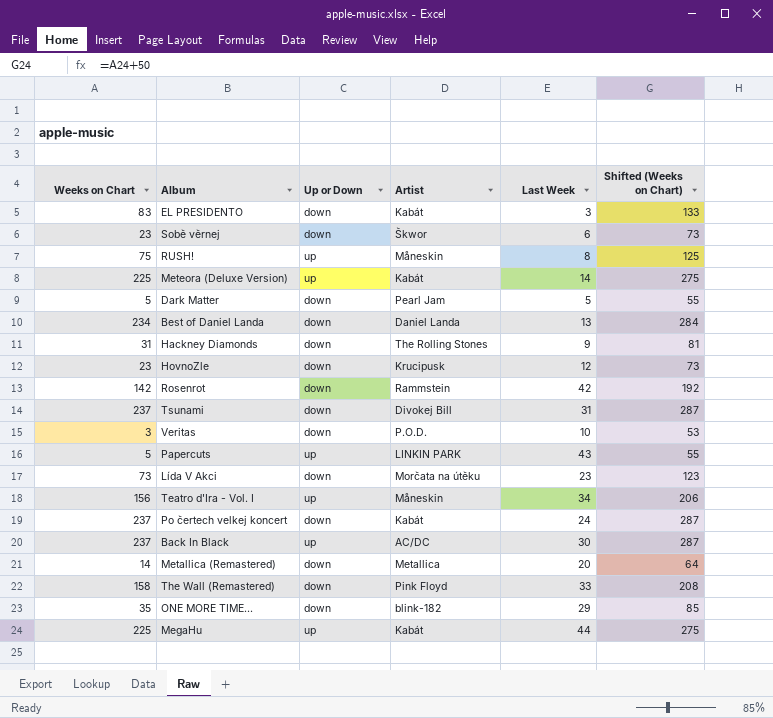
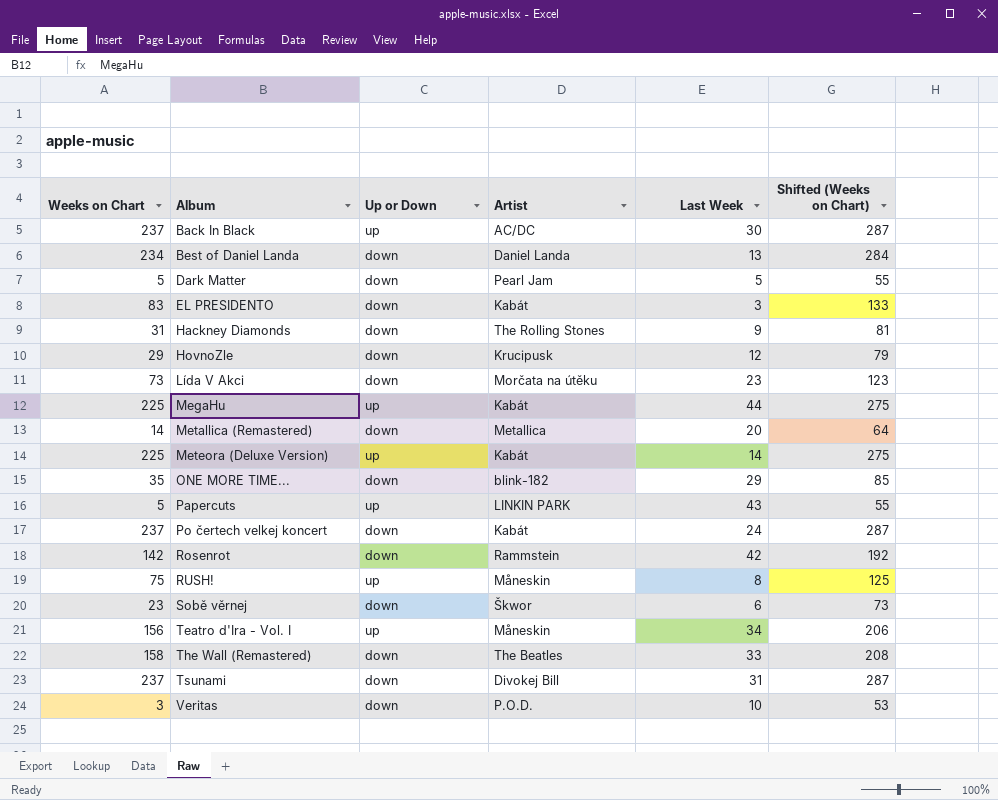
row order: none -> Album ascending
HovnoZle | Weeks on Chart: 23 -> 29
HovnoZle | Shifted (Weeks on Chart): 73 -> 79
The Wall (Remastered) | Artist: Pink Floyd -> The Beatles

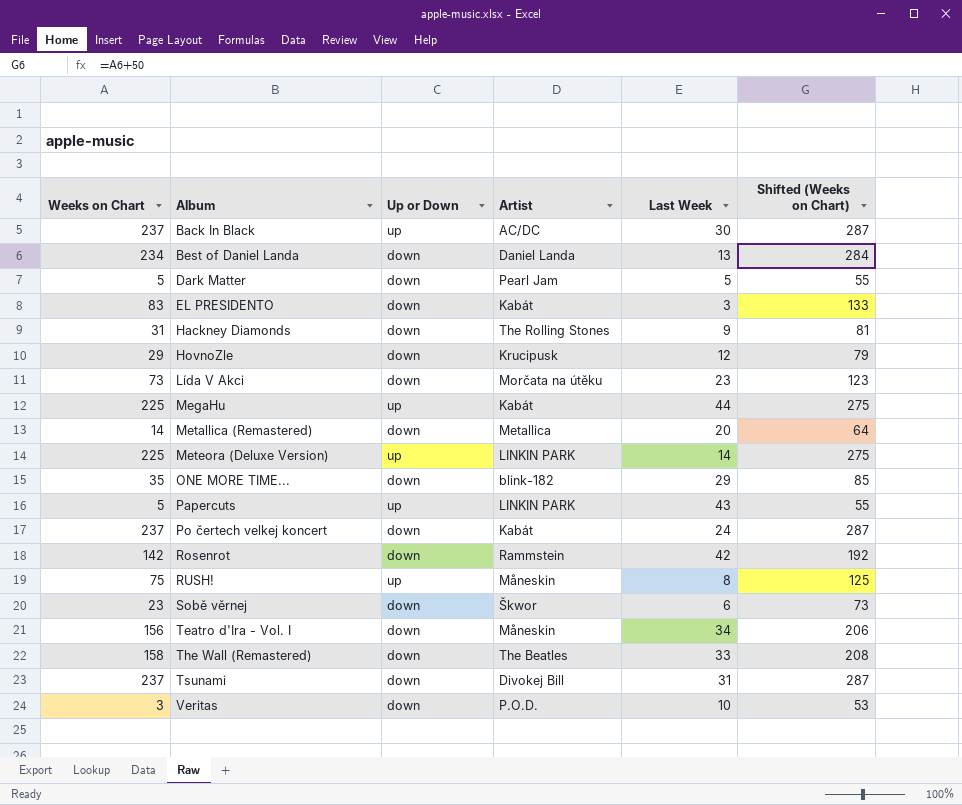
Meteora (Deluxe Version) | Artist: Kabát -> LINKIN PARK
Teatro d'Ira - Vol. I | Up or Down: up -> down

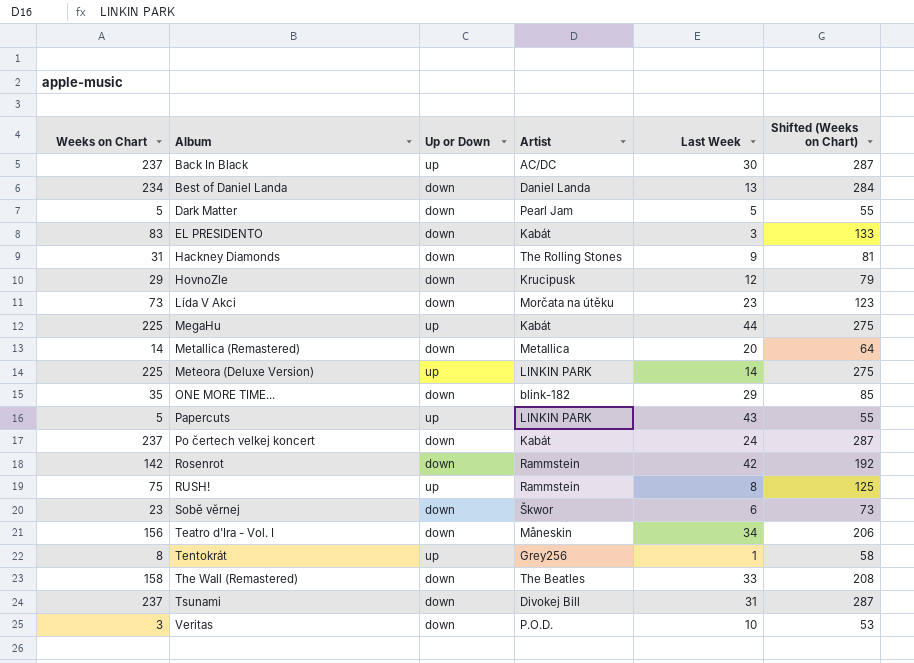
RUSH! | Artist: Måneskin -> Rammstein
row Tentokrát: none -> 8 | up | Grey256 | 1 | 58

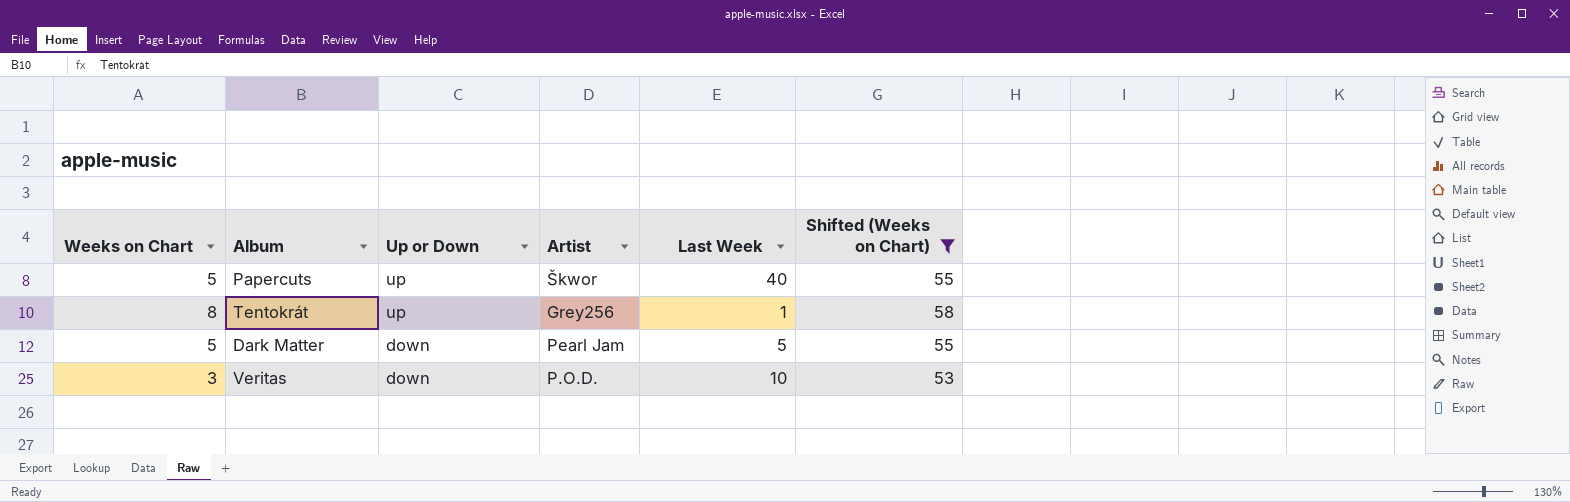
filter: none -> Shifted (Weeks on Chart) <= 58
row order: Album ascending -> Up or Down descending
Papercuts | Artist: LINKIN PARK -> Škwor
Papercuts | Last Week: 43 -> 40

